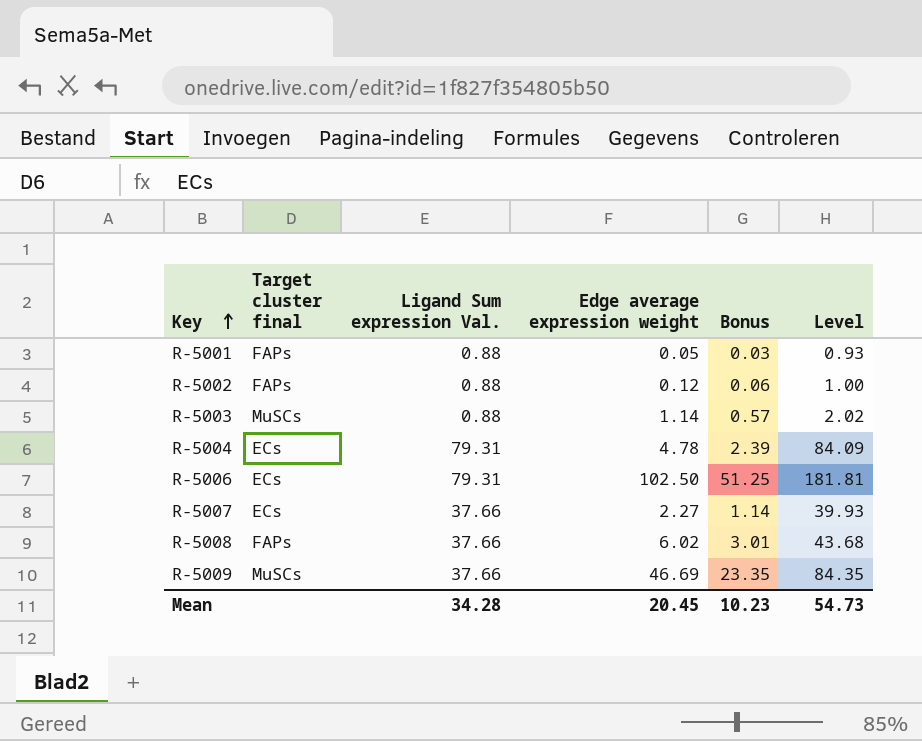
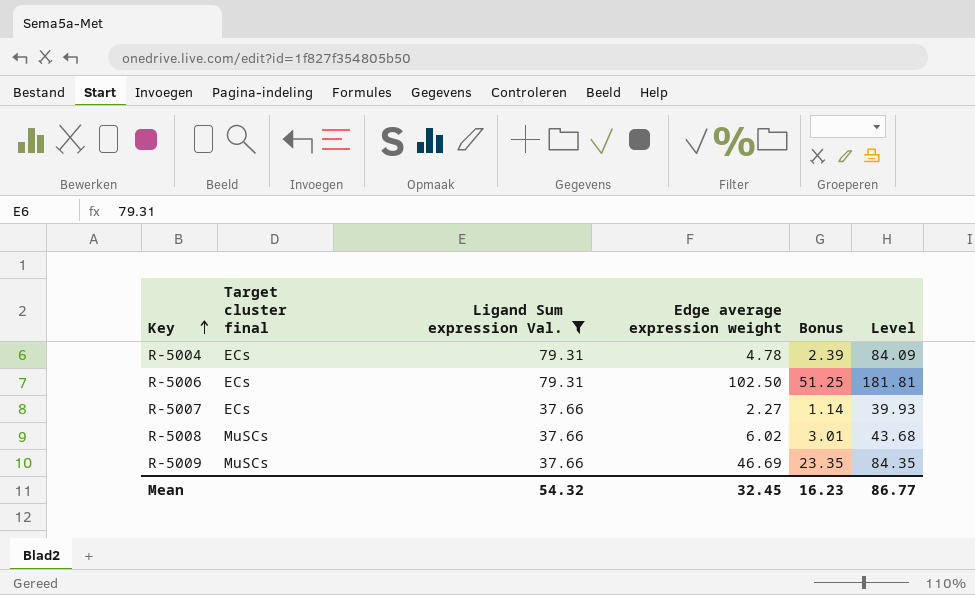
filter: none -> Ligand Sum expression Val. != 0.88
R-5008 | Target cluster final: FAPs -> MuSCs
Mean | Ligand Sum expression Val.: 34.28 -> 54.32
Mean | Edge average expression weight: 20.45 -> 32.45
Mean | Bonus: 10.23 -> 16.23
Mean | Level: 54.73 -> 86.77

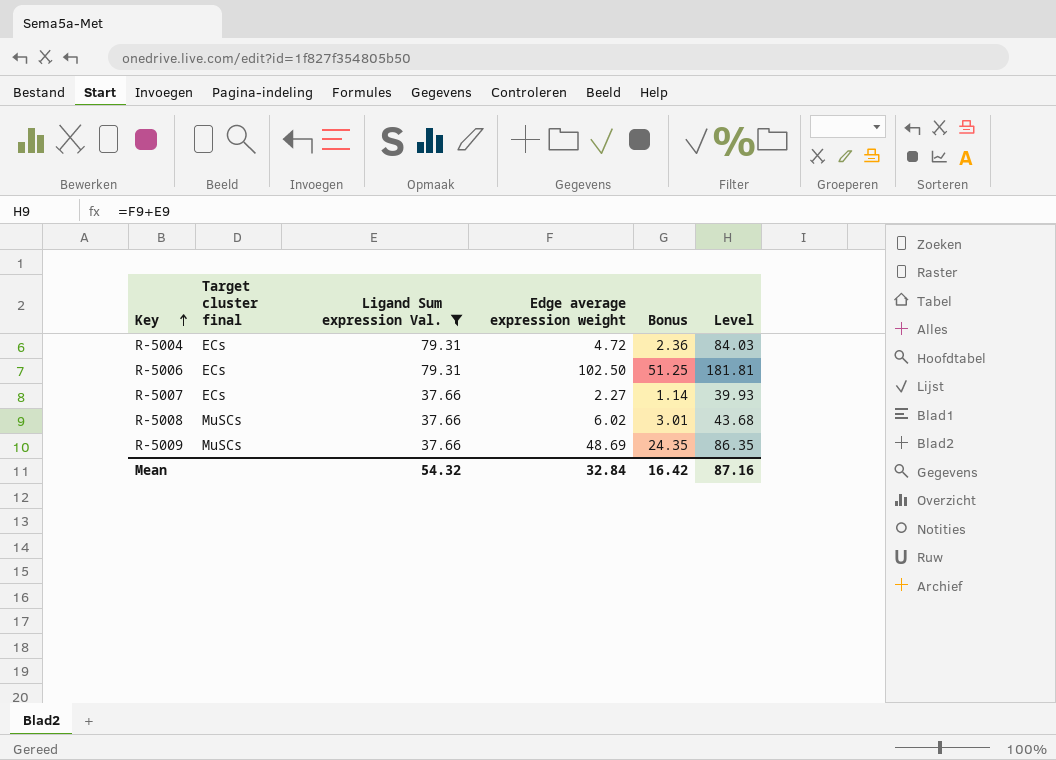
R-5004 | Edge average expression weight: 4.78 -> 4.72
R-5004 | Bonus: 2.39 -> 2.36
R-5004 | Level: 84.09 -> 84.03
R-5009 | Edge average expression weight: 46.69 -> 48.69
R-5009 | Bonus: 23.35 -> 24.35
R-5009 | Level: 84.35 -> 86.35
Mean | Edge average expression weight: 32.45 -> 32.84
Mean | Bonus: 16.23 -> 16.42
Mean | Level: 86.77 -> 87.16

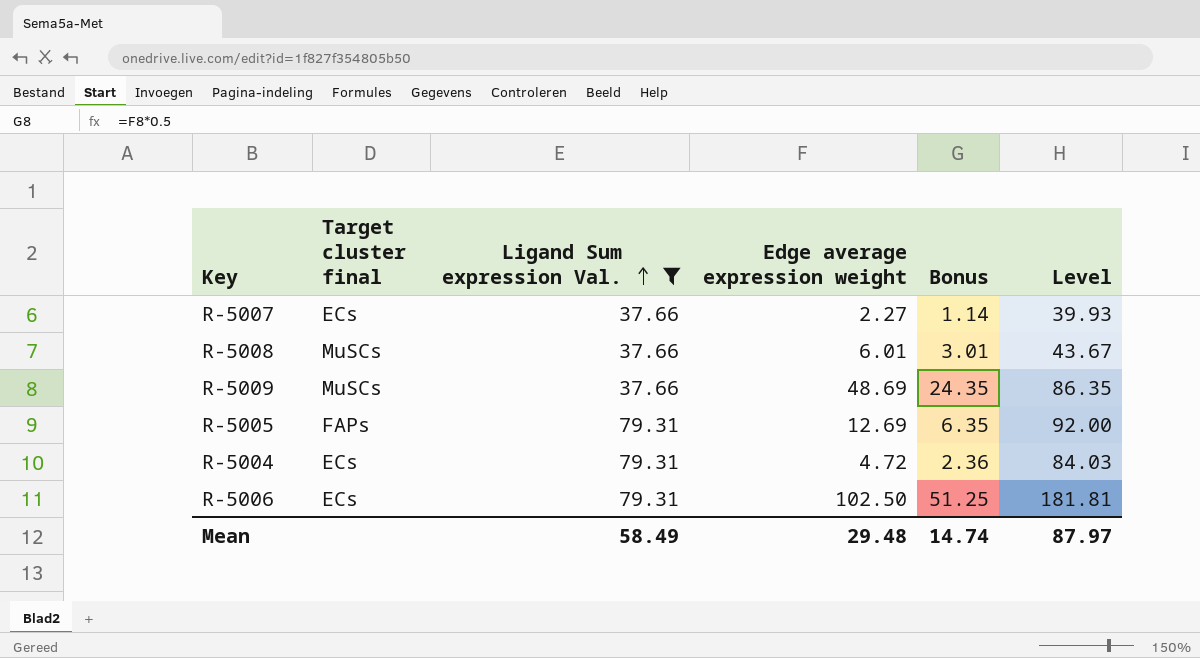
row order: Key ascending -> Ligand Sum expression Val. ascending
R-5008 | Edge average expression weight: 6.02 -> 6.01
R-5008 | Level: 43.68 -> 43.67
row R-5005: none -> FAPs | 79.31 | 12.69 | 6.35 | 92.00
Mean | Ligand Sum expression Val.: 54.32 -> 58.49
Mean | Edge average expression weight: 32.84 -> 29.48
Mean | Bonus: 16.42 -> 14.74
Mean | Level: 87.16 -> 87.97

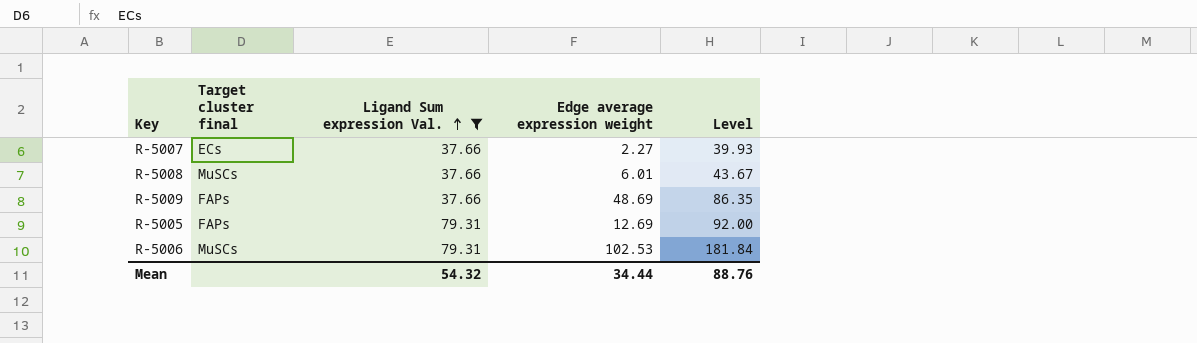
column Bonus | formula: [Edge average expression weight] * 0.5 -> none
row R-5004: ECs | 79.31 | 4.72 | 2.36 | 84.03 -> none
R-5009 | Target cluster final: MuSCs -> FAPs
R-5006 | Target cluster final: ECs -> MuSCs
R-5006 | Edge average expression weight: 102.50 -> 102.53
R-5006 | Level: 181.81 -> 181.84
Mean | Ligand Sum expression Val.: 58.49 -> 54.32
Mean | Edge average expression weight: 29.48 -> 34.44
Mean | Level: 87.97 -> 88.76

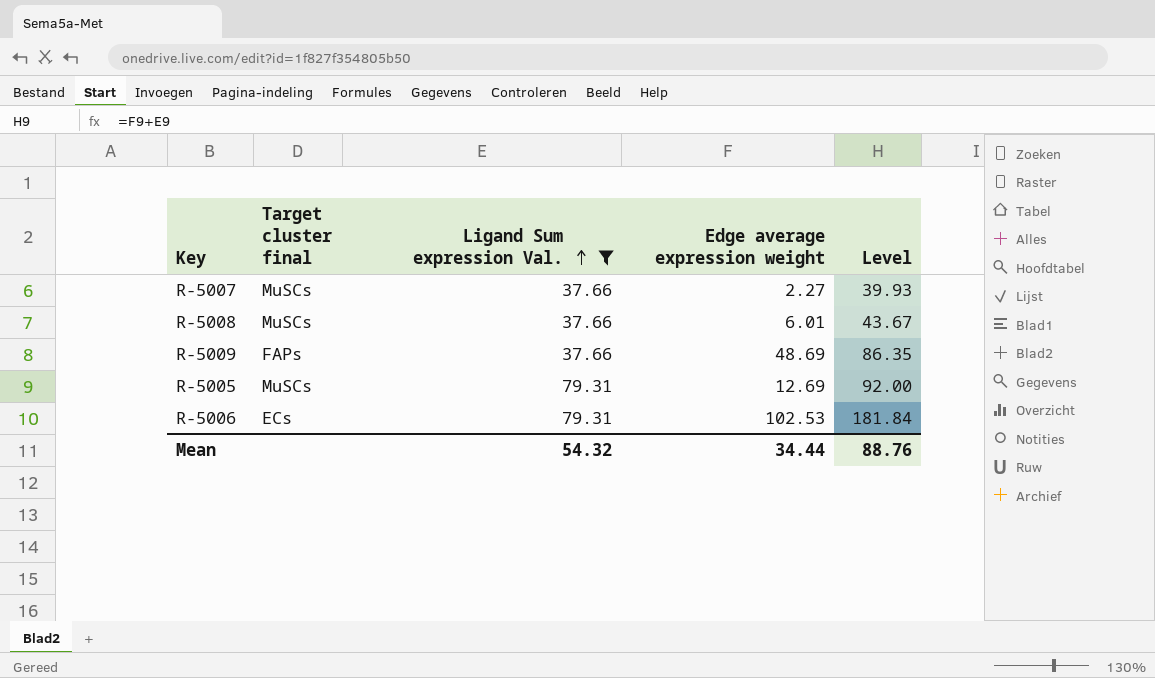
R-5007 | Target cluster final: ECs -> MuSCs
R-5005 | Target cluster final: FAPs -> MuSCs
R-5006 | Target cluster final: MuSCs -> ECs

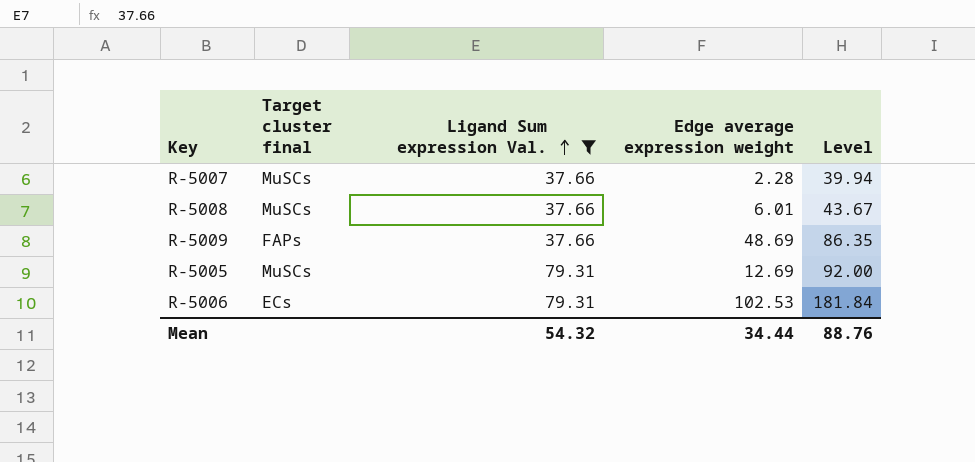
R-5007 | Edge average expression weight: 2.27 -> 2.28
R-5007 | Level: 39.93 -> 39.94

